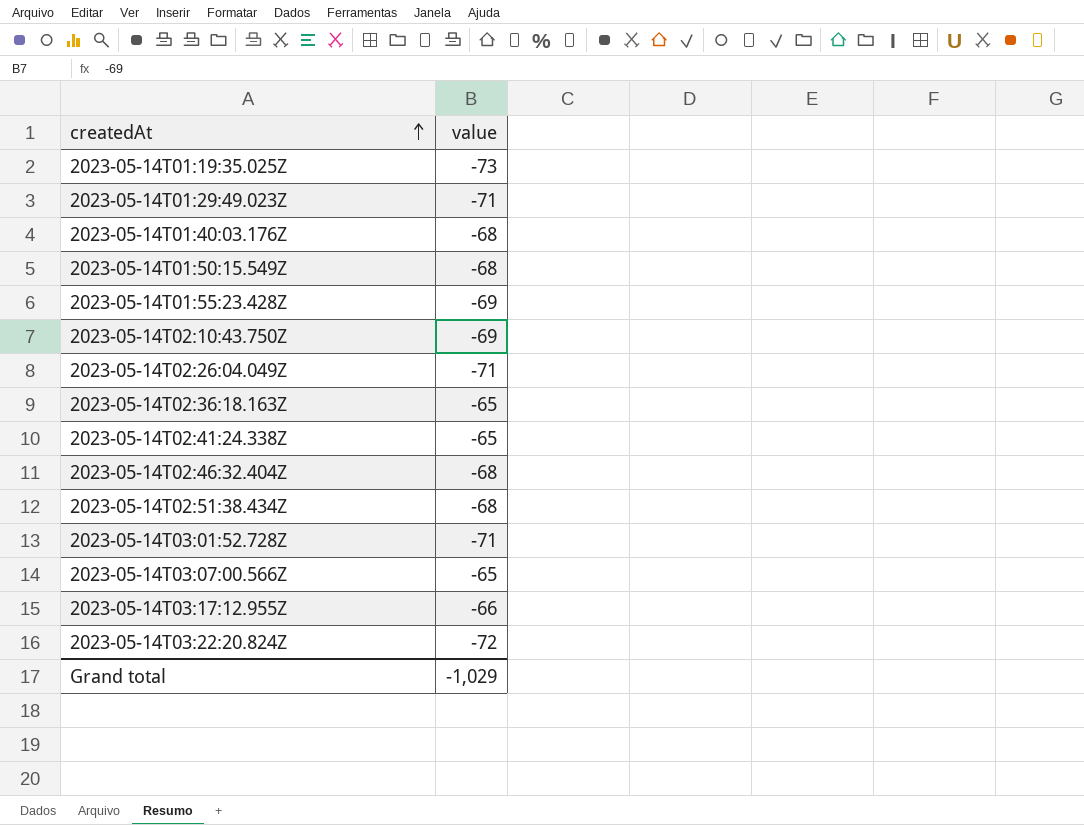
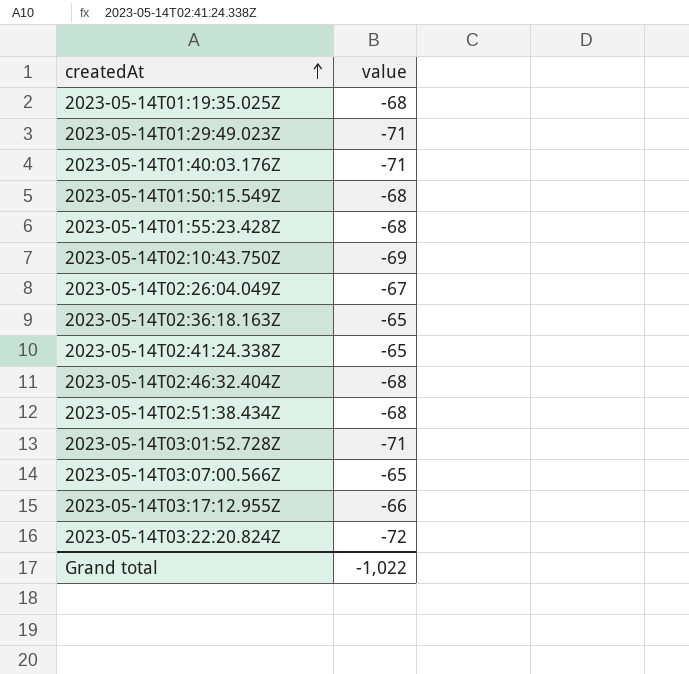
2023-05-14T01:19:35.025Z | value: -73 -> -68
2023-05-14T01:40:03.176Z | value: -68 -> -71
2023-05-14T01:55:23.428Z | value: -69 -> -68
2023-05-14T02:26:04.049Z | value: -71 -> -67
Grand total | value: -1,029 -> -1,022

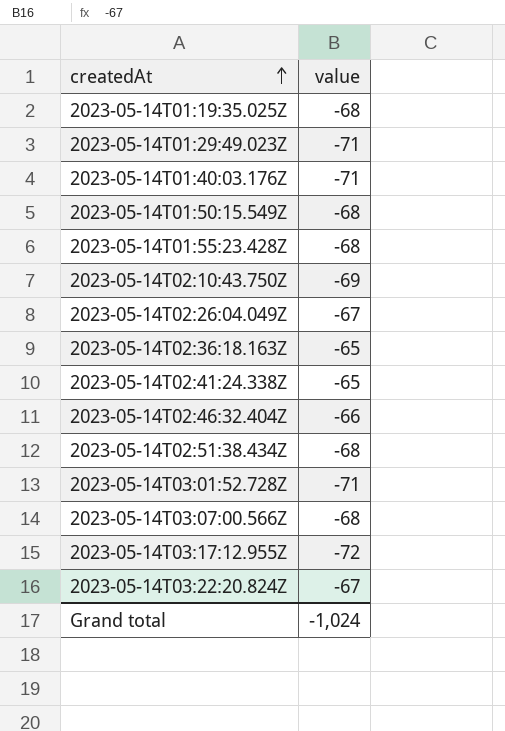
2023-05-14T02:46:32.404Z | value: -68 -> -66
2023-05-14T03:07:00.566Z | value: -65 -> -68
2023-05-14T03:17:12.955Z | value: -66 -> -72
2023-05-14T03:22:20.824Z | value: -72 -> -67
Grand total | value: -1,022 -> -1,024

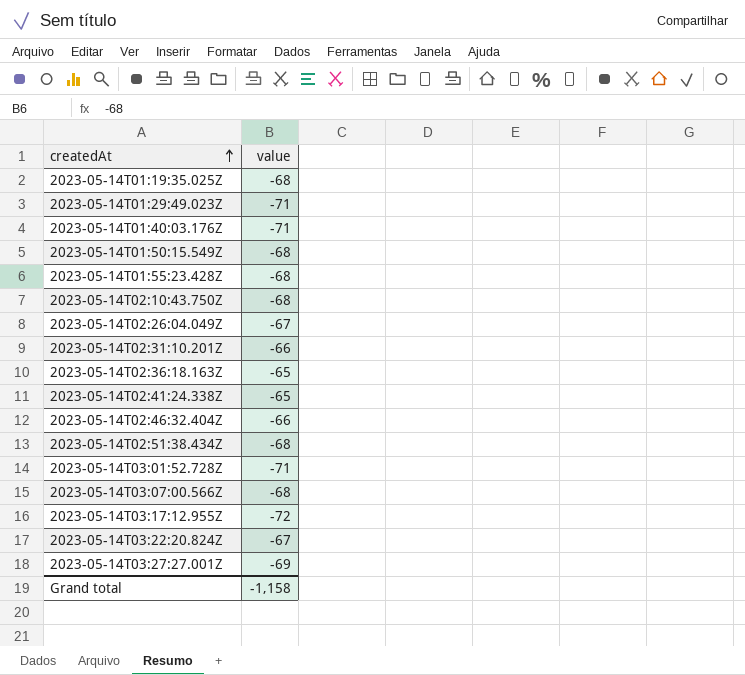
2023-05-14T02:10:43.750Z | value: -69 -> -68
row 2023-05-14T02:31:10.201Z: none -> -66
row 2023-05-14T03:27:27.001Z: none -> -69
Grand total | value: -1,024 -> -1,158

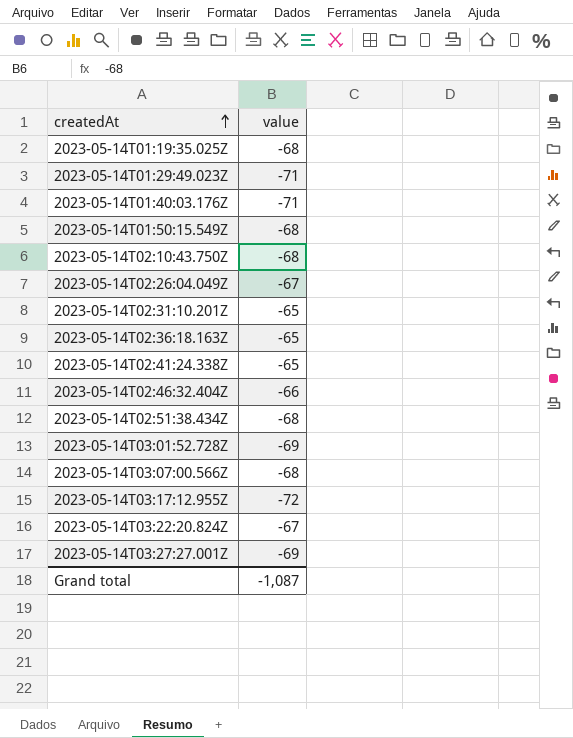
row 2023-05-14T01:55:23.428Z: -68 -> none
2023-05-14T02:31:10.201Z | value: -66 -> -65
2023-05-14T03:01:52.728Z | value: -71 -> -69
Grand total | value: -1,158 -> -1,087

